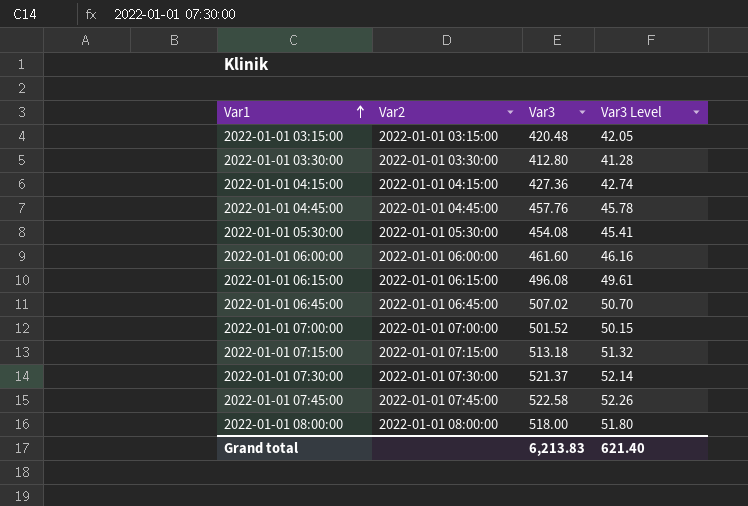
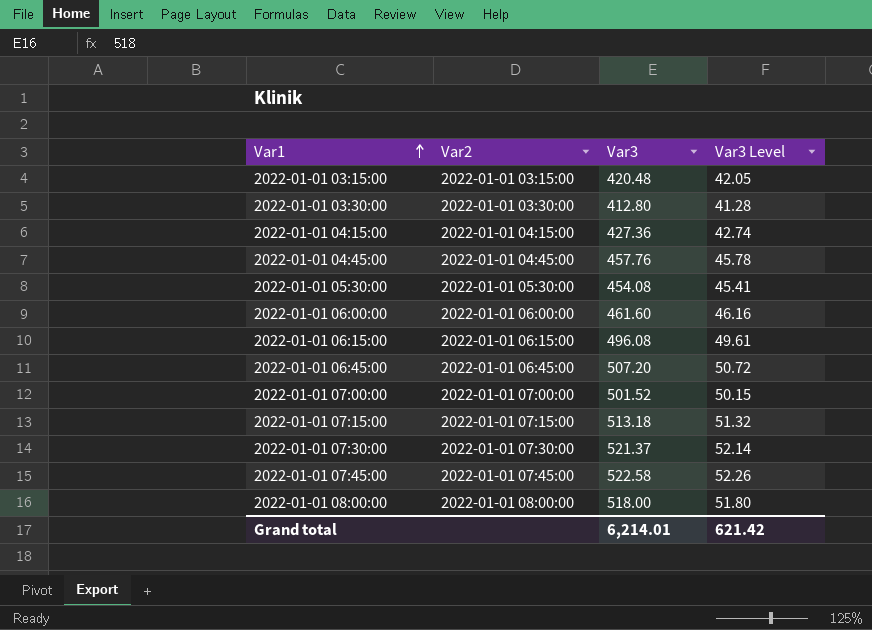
2022-01-01 06:45:00 | Var3: 507.02 -> 507.20
2022-01-01 06:45:00 | Var3 Level: 50.70 -> 50.72
Grand total | Var3: 6,213.83 -> 6,214.01
Grand total | Var3 Level: 621.40 -> 621.42

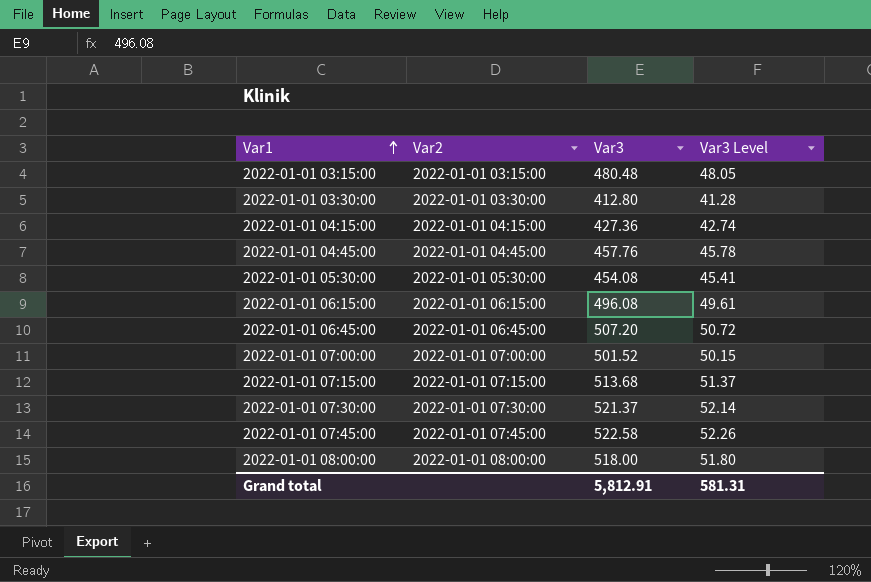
row 2022-01-01 06:00:00: 2022-01-01 06:00:00 | 461.60 | 46.16 -> none
2022-01-01 03:15:00 | Var3: 420.48 -> 480.48
2022-01-01 03:15:00 | Var3 Level: 42.05 -> 48.05
2022-01-01 07:15:00 | Var3: 513.18 -> 513.68
2022-01-01 07:15:00 | Var3 Level: 51.32 -> 51.37
Grand total | Var3: 6,214.01 -> 5,812.91
Grand total | Var3 Level: 621.42 -> 581.31

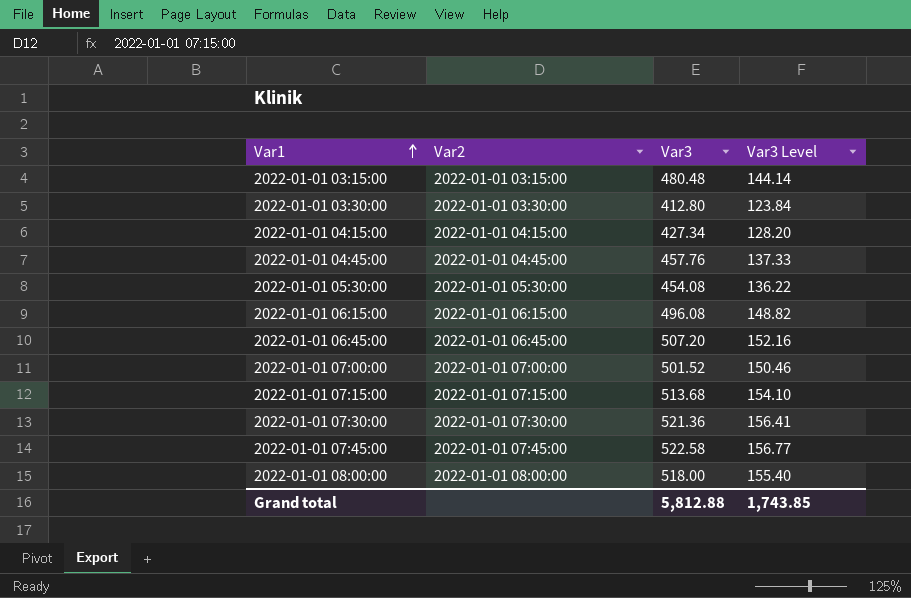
column Var3 Level | formula: [Var3] * 0.1 -> [Var3] * 0.3
2022-01-01 04:15:00 | Var3: 427.36 -> 427.34
2022-01-01 07:30:00 | Var3: 521.37 -> 521.36
Grand total | Var3: 5,812.91 -> 5,812.88
Grand total | Var3 Level: 581.31 -> 1,743.85

